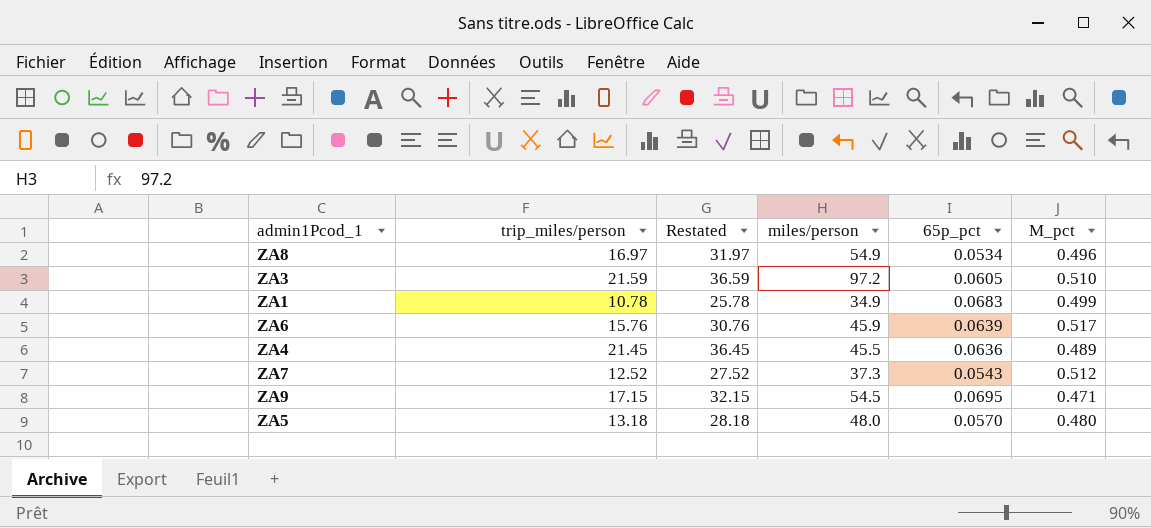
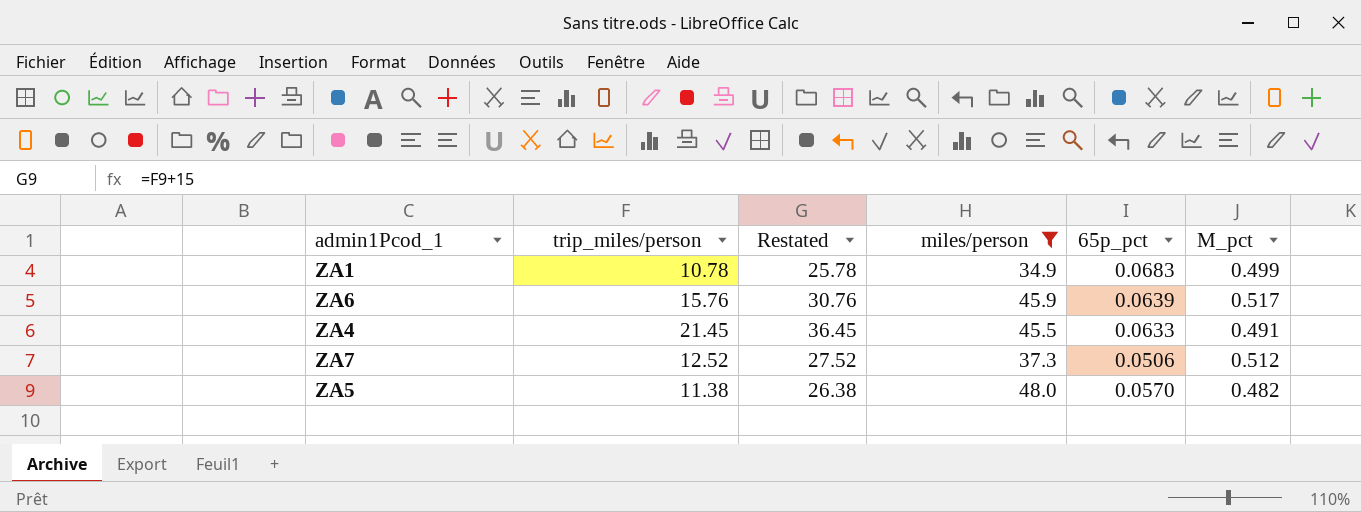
filter: none -> miles/person <= 48.0
ZA4 | 65p_pct: 0.0636 -> 0.0633
ZA4 | M_pct: 0.489 -> 0.491
ZA7 | 65p_pct: 0.0543 -> 0.0506
ZA5 | trip_miles/person: 13.18 -> 11.38
ZA5 | Restated: 28.18 -> 26.38
ZA5 | M_pct: 0.480 -> 0.482

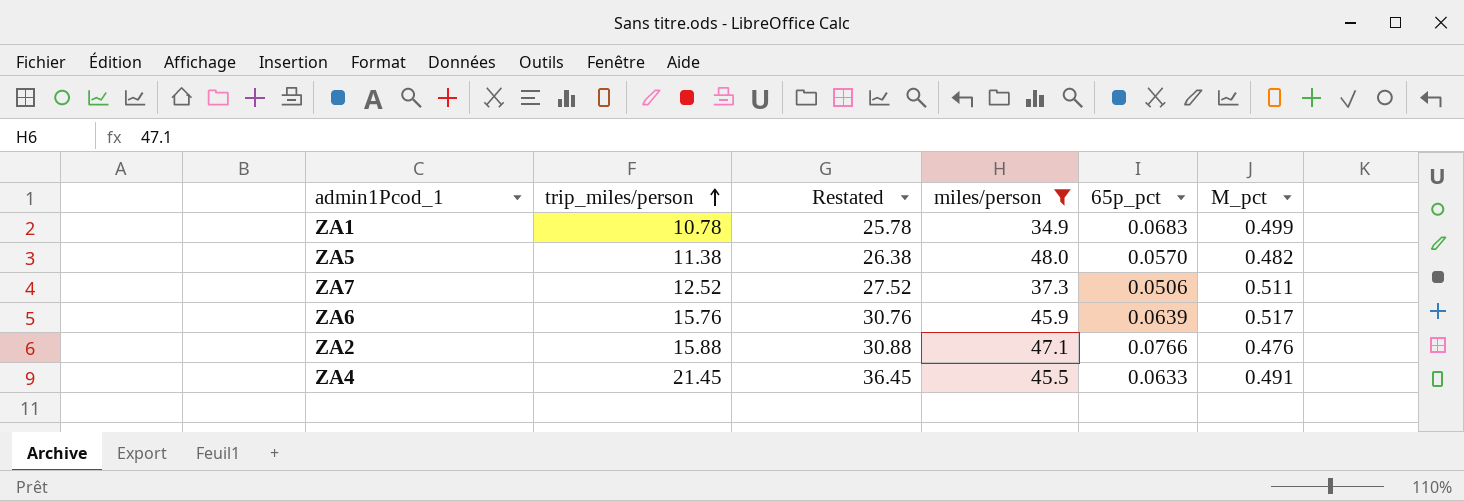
row order: none -> trip_miles/person ascending
ZA7 | M_pct: 0.512 -> 0.511
row ZA2: none -> 15.88 | 30.88 | 47.1 | 0.0766 | 0.476

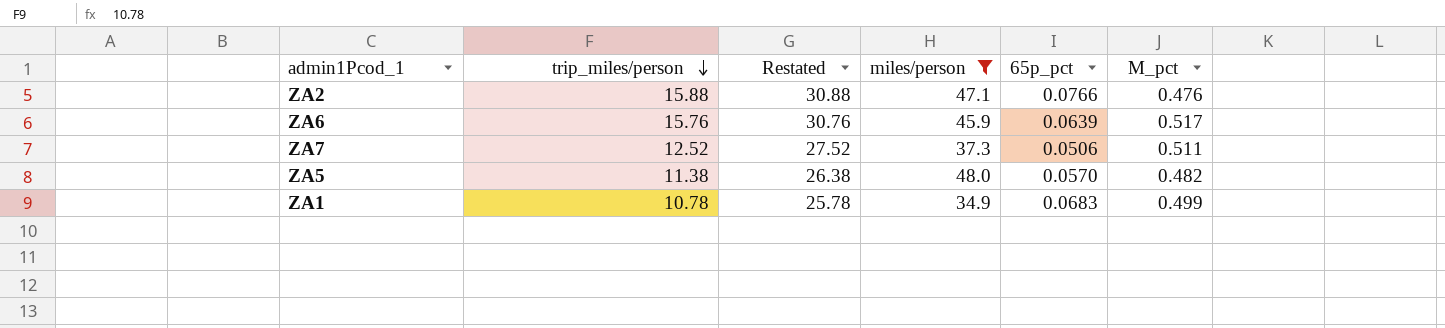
row order: trip_miles/person ascending -> trip_miles/person descending
row ZA4: 21.45 | 36.45 | 45.5 | 0.0633 | 0.491 -> none

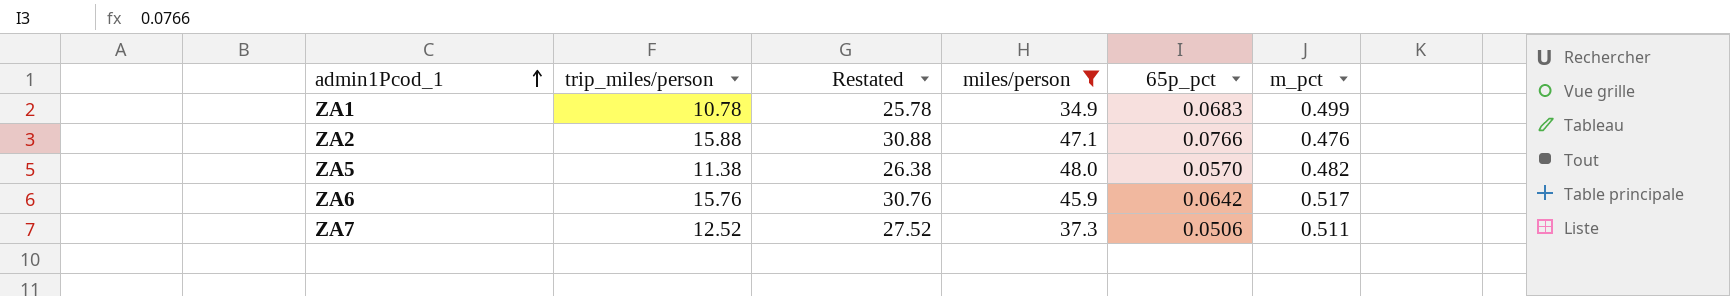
row order: trip_miles/person descending -> admin1Pcod_1 ascending
column name: M_pct -> m_pct
ZA6 | 65p_pct: 0.0639 -> 0.0642

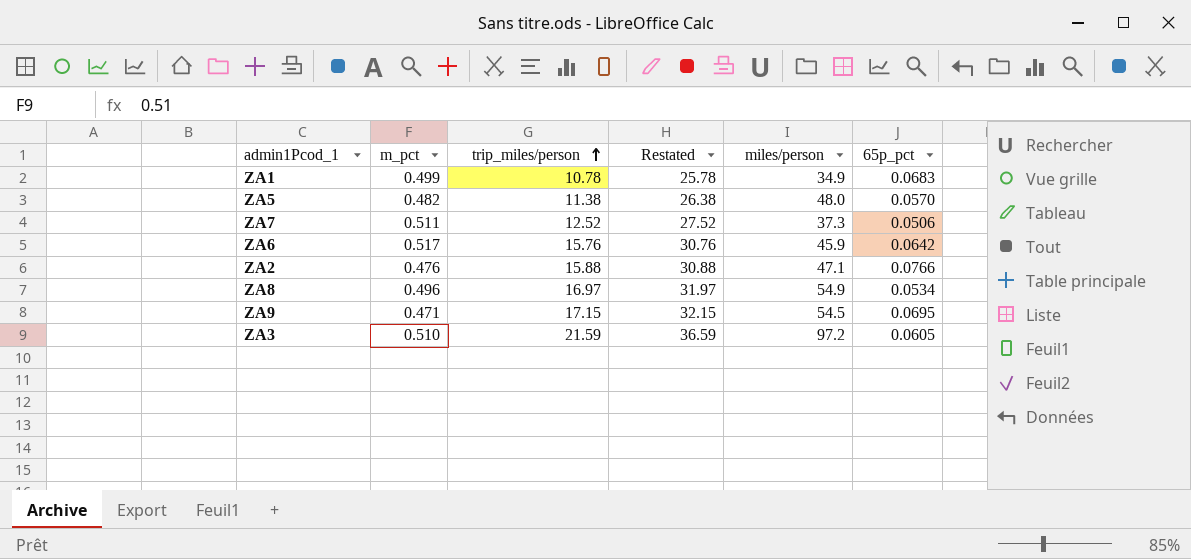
filter: miles/person <= 48.0 -> none
row order: admin1Pcod_1 ascending -> trip_miles/person ascending
column m_pct | position: 6 -> 2

